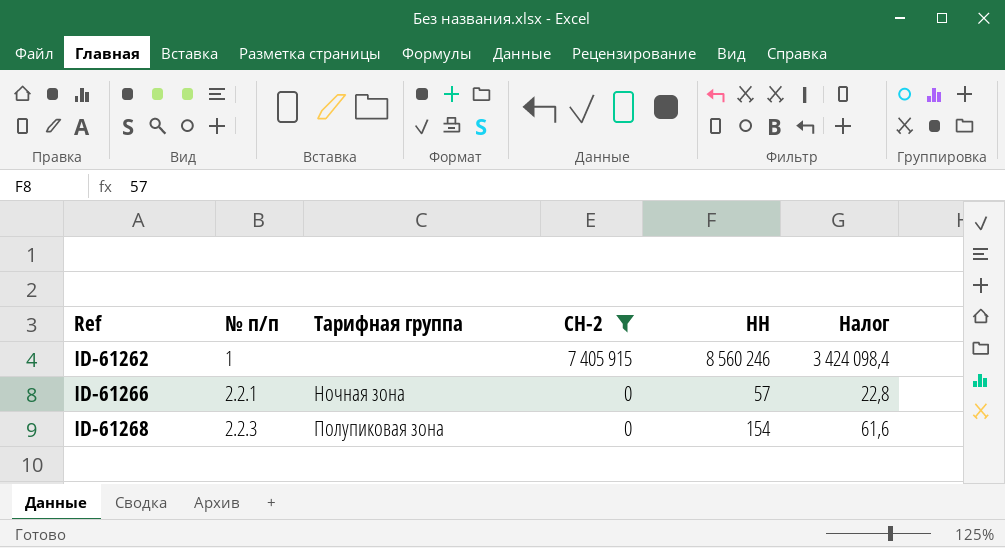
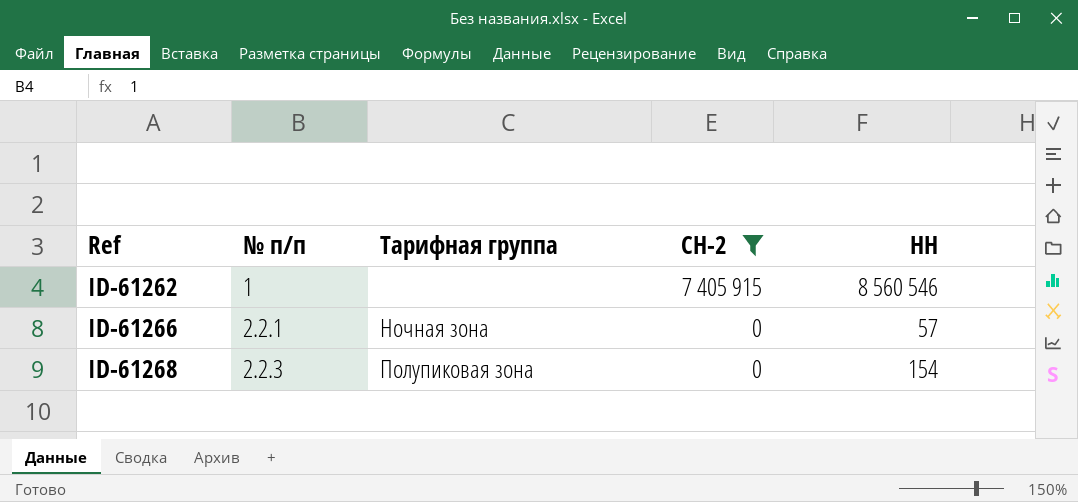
column Налог | formula: [НН] * 0,4 -> none
ID-61262 | НН: 8 560 246 -> 8 560 546

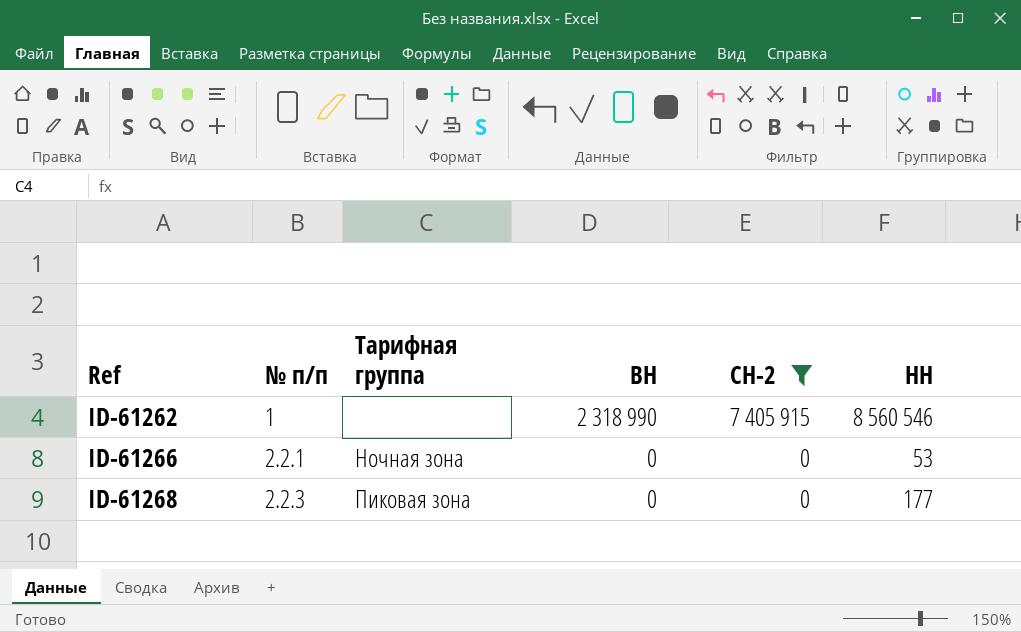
column ВН | position: none -> 4
ID-61266 | НН: 57 -> 53
ID-61268 | Тарифная группа: Полупиковая зона -> Пиковая зона
ID-61268 | НН: 154 -> 177

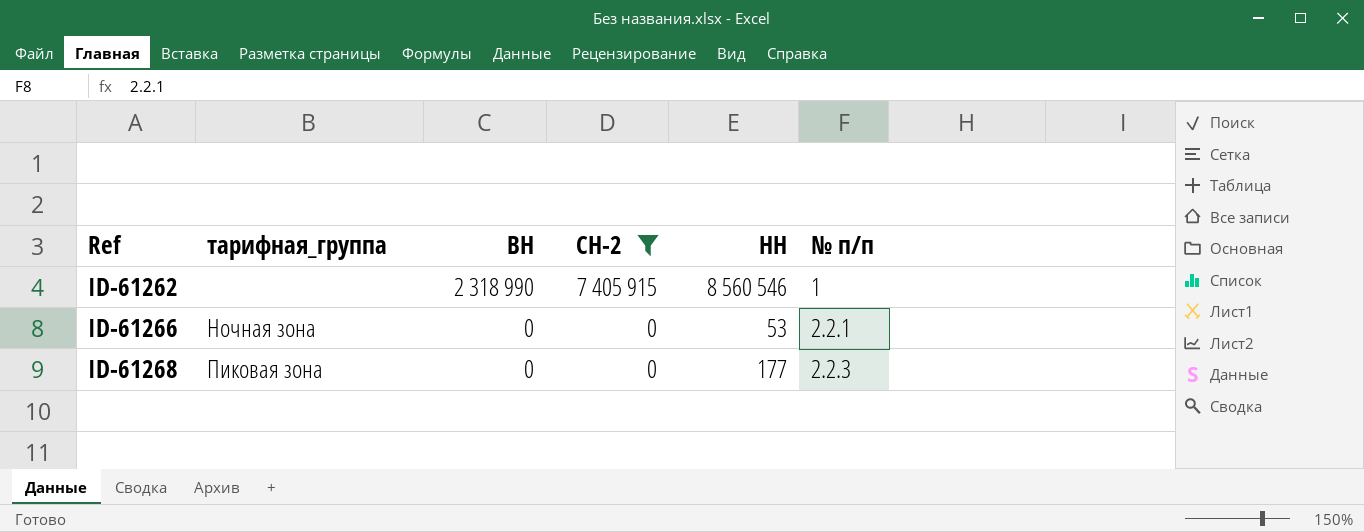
column name: Тарифная группа -> тарифная_группа
column № п/п | position: 2 -> 6

